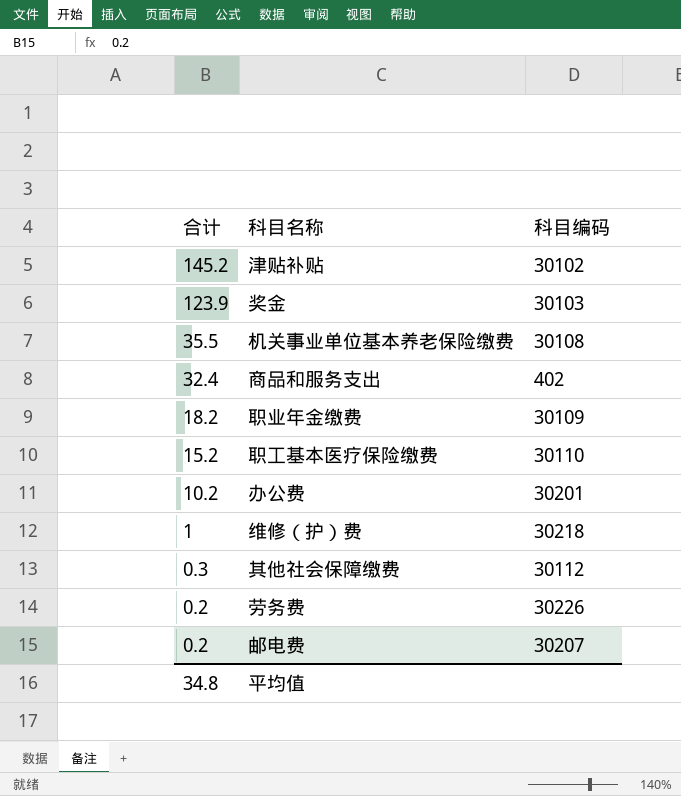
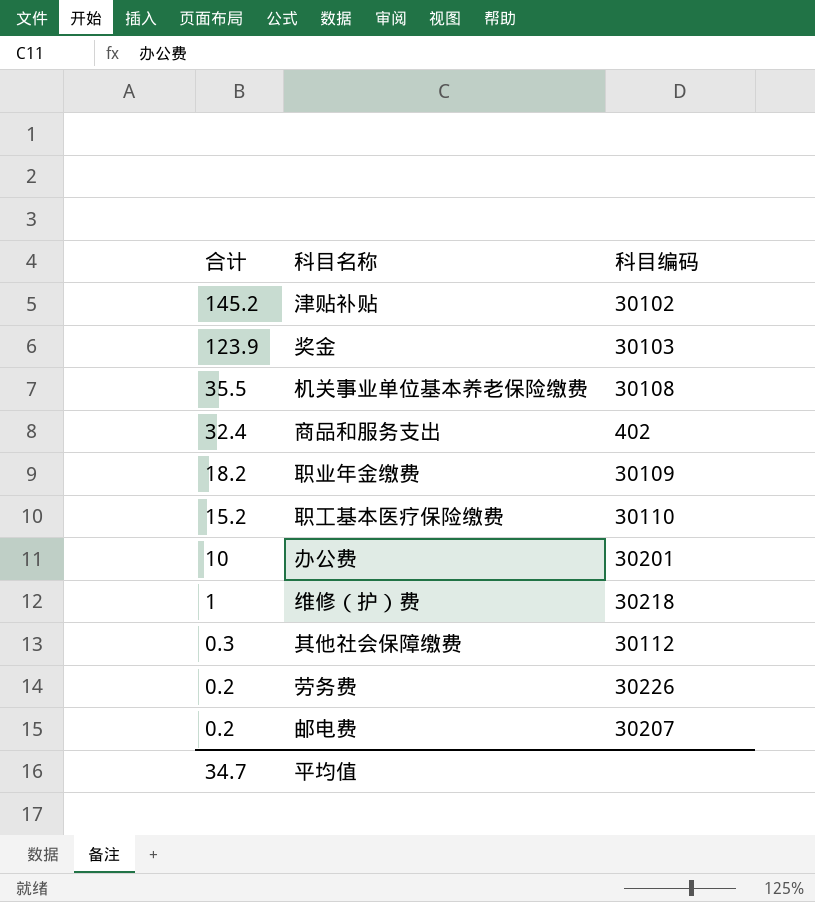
办公费 | 合计: 10.2 -> 10
平均值 | 合计: 34.8 -> 34.7

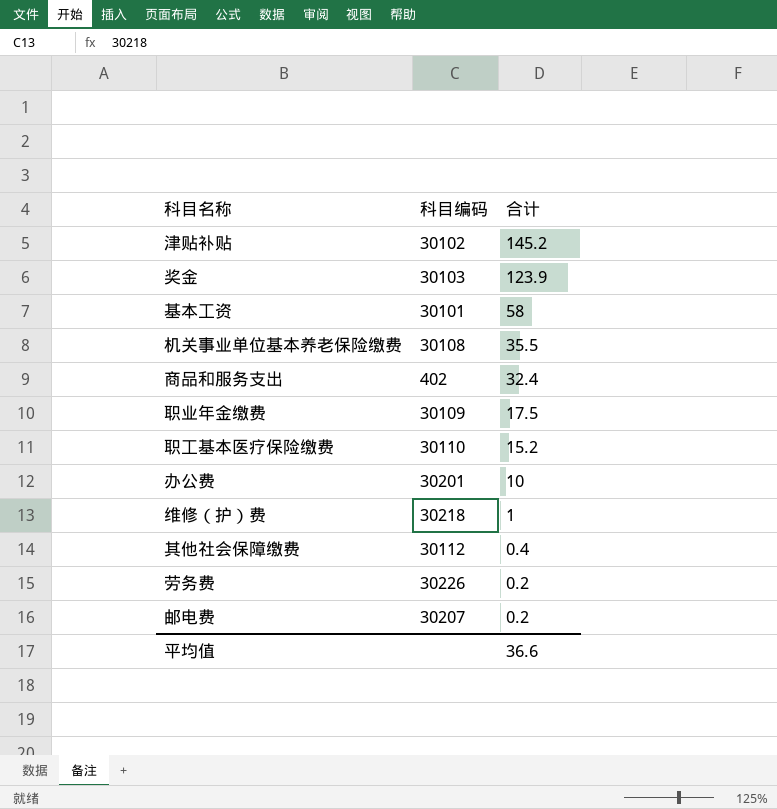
column 合计 | position: 1 -> 3
row 基本工资: none -> 30101 | 58
职业年金缴费 | 合计: 18.2 -> 17.5
其他社会保障缴费 | 合计: 0.3 -> 0.4
平均值 | 合计: 34.7 -> 36.6

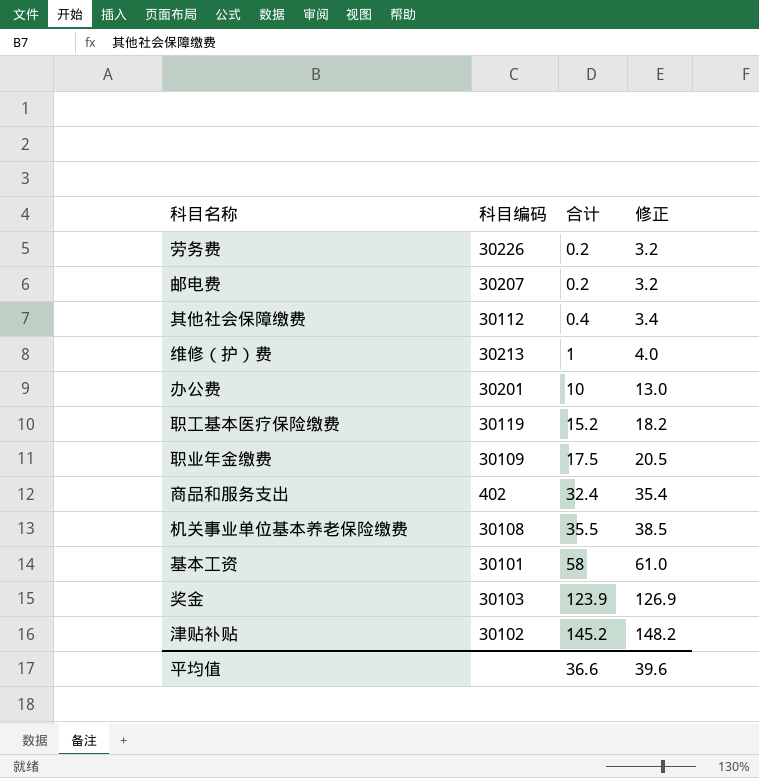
row order: 合计 descending -> 合计 ascending
column 修正 | formula: none -> [合计] + 3
维修（护）费 | 科目编码: 30218 -> 30213
职工基本医疗保险缴费 | 科目编码: 30110 -> 30119

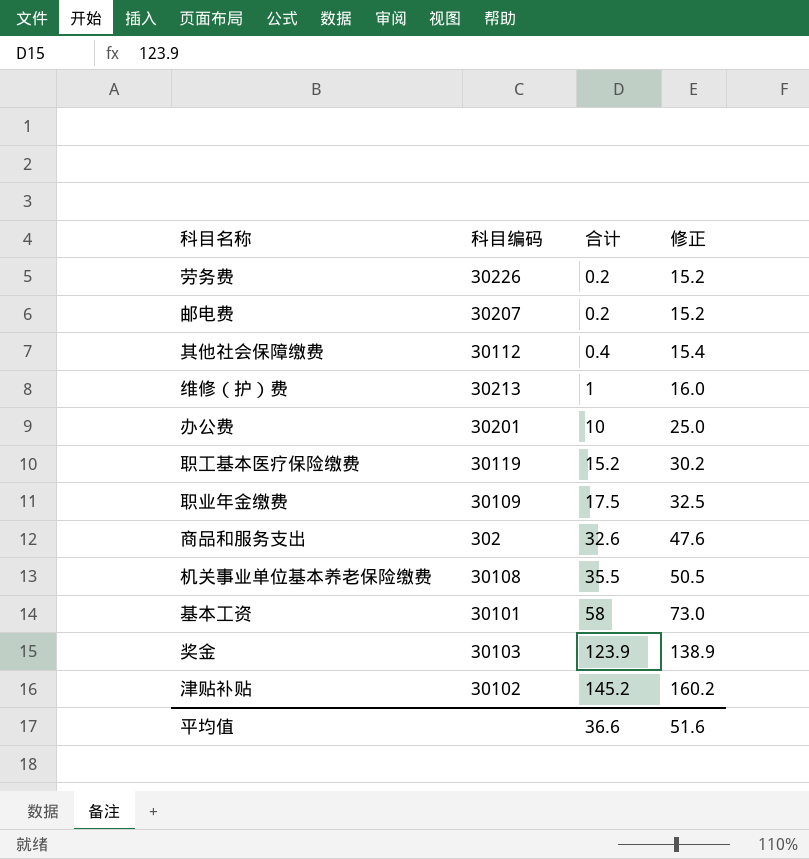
column 修正 | formula: [合计] + 3 -> [合计] + 15
商品和服务支出 | 科目编码: 402 -> 302
商品和服务支出 | 合计: 32.4 -> 32.6
平均值 | 修正: 39.6 -> 51.6

